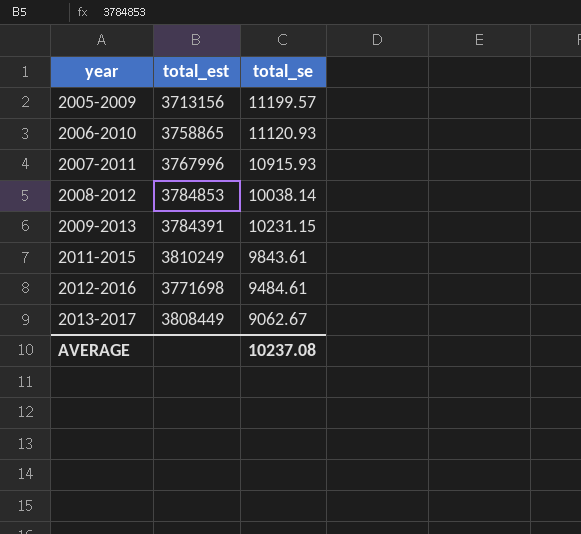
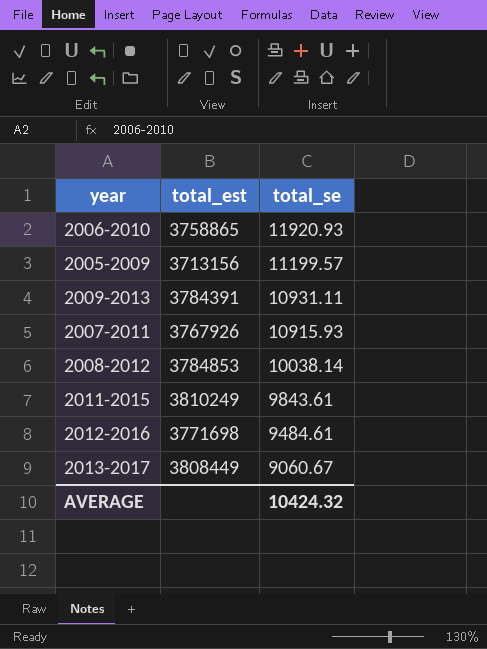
row order: year ascending -> total_se descending
2006-2010 | total_se: 11120.93 -> 11920.93
2009-2013 | total_se: 10231.15 -> 10931.11
2007-2011 | total_est: 3767996 -> 3767926
2013-2017 | total_se: 9062.67 -> 9060.67
AVERAGE | total_se: 10237.08 -> 10424.32

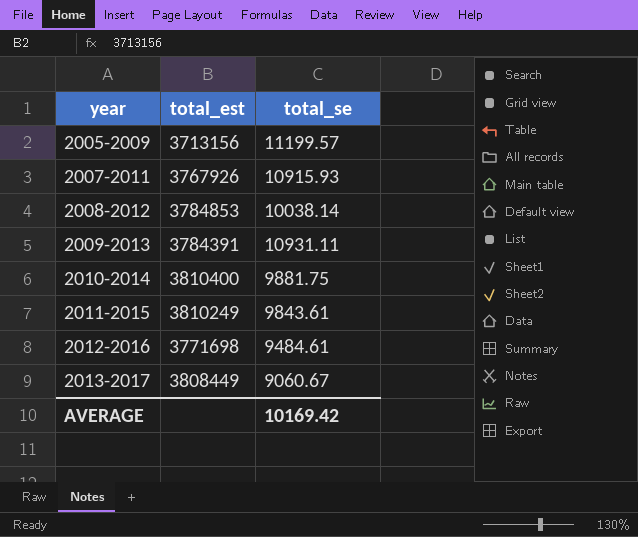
row order: total_se descending -> year ascending
row 2006-2010: 3758865 | 11920.93 -> none
row 2010-2014: none -> 3810400 | 9881.75
AVERAGE | total_se: 10424.32 -> 10169.42

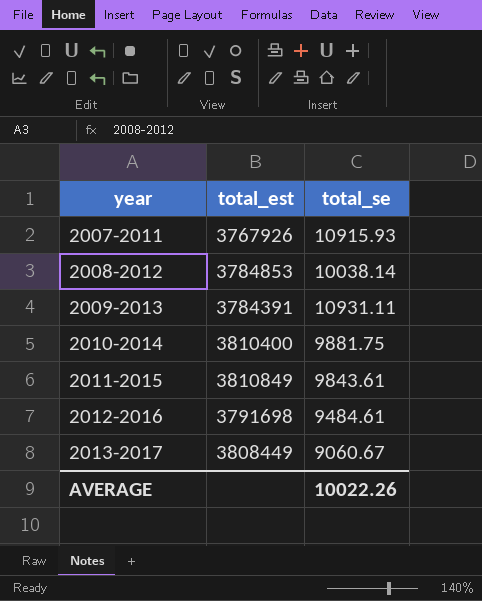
row 2005-2009: 3713156 | 11199.57 -> none
2011-2015 | total_est: 3810249 -> 3810849
2012-2016 | total_est: 3771698 -> 3791698
AVERAGE | total_se: 10169.42 -> 10022.26

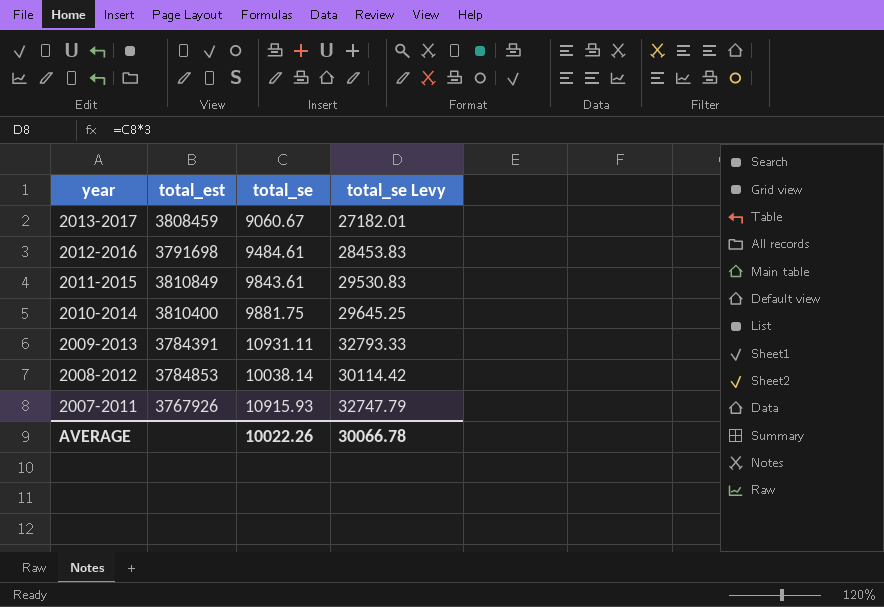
row order: year ascending -> year descending
column total_se Levy | formula: none -> [total_se] * 3
2013-2017 | total_est: 3808449 -> 3808459

